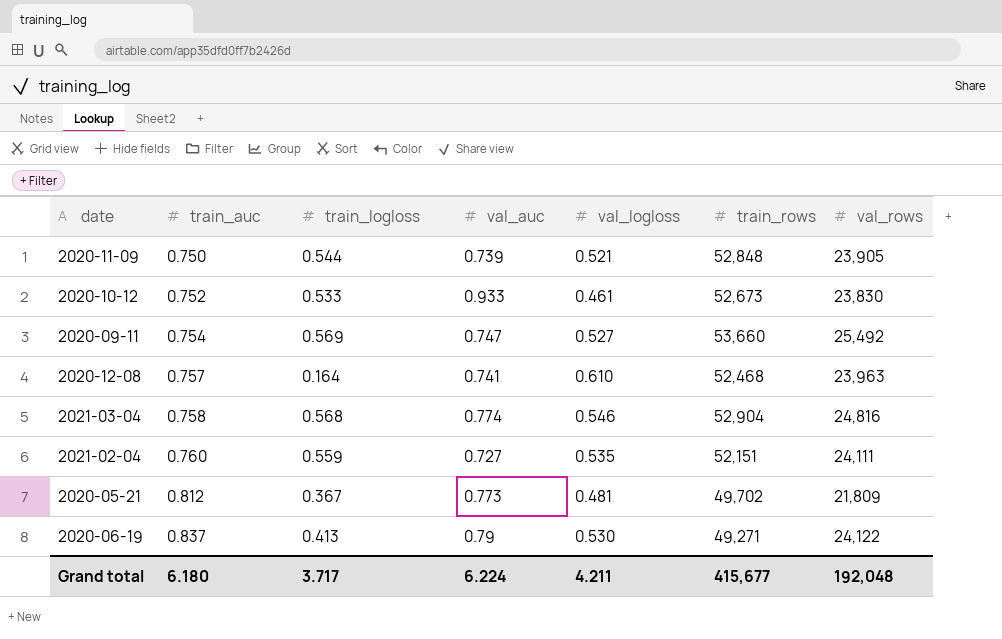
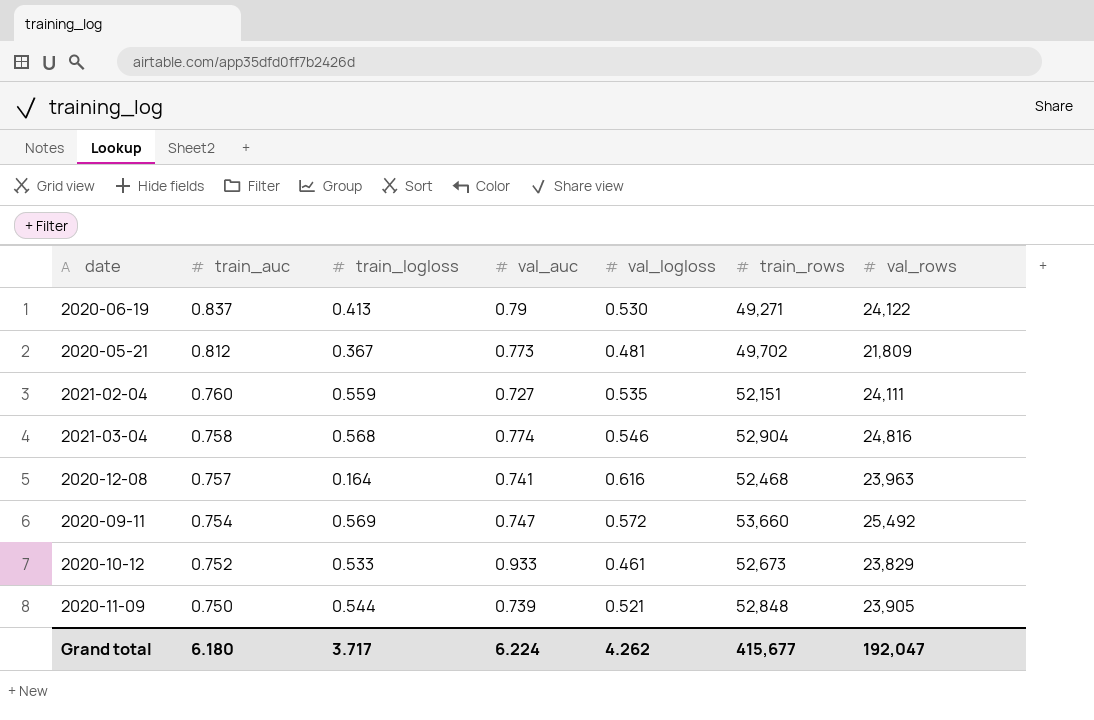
row order: train_auc ascending -> train_auc descending
2020-12-08 | val_logloss: 0.610 -> 0.616
2020-09-11 | val_logloss: 0.527 -> 0.572
2020-10-12 | val_rows: 23,830 -> 23,829
Grand total | val_logloss: 4.211 -> 4.262
Grand total | val_rows: 192,048 -> 192,047

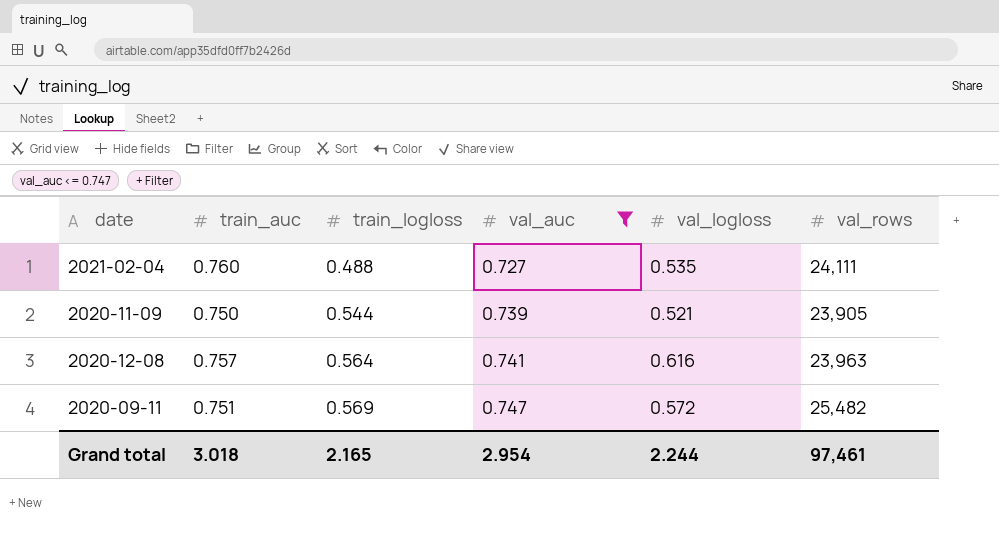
filter: none -> val_auc <= 0.747
row order: train_auc descending -> train_logloss ascending
column train_rows | position: 6 -> none
2021-02-04 | train_logloss: 0.559 -> 0.488
2020-12-08 | train_logloss: 0.164 -> 0.564
2020-09-11 | train_auc: 0.754 -> 0.751
2020-09-11 | val_rows: 25,492 -> 25,482
Grand total | train_auc: 6.180 -> 3.018
Grand total | train_logloss: 3.717 -> 2.165
Grand total | val_auc: 6.224 -> 2.954
Grand total | val_logloss: 4.262 -> 2.244
Grand total | val_rows: 192,047 -> 97,461

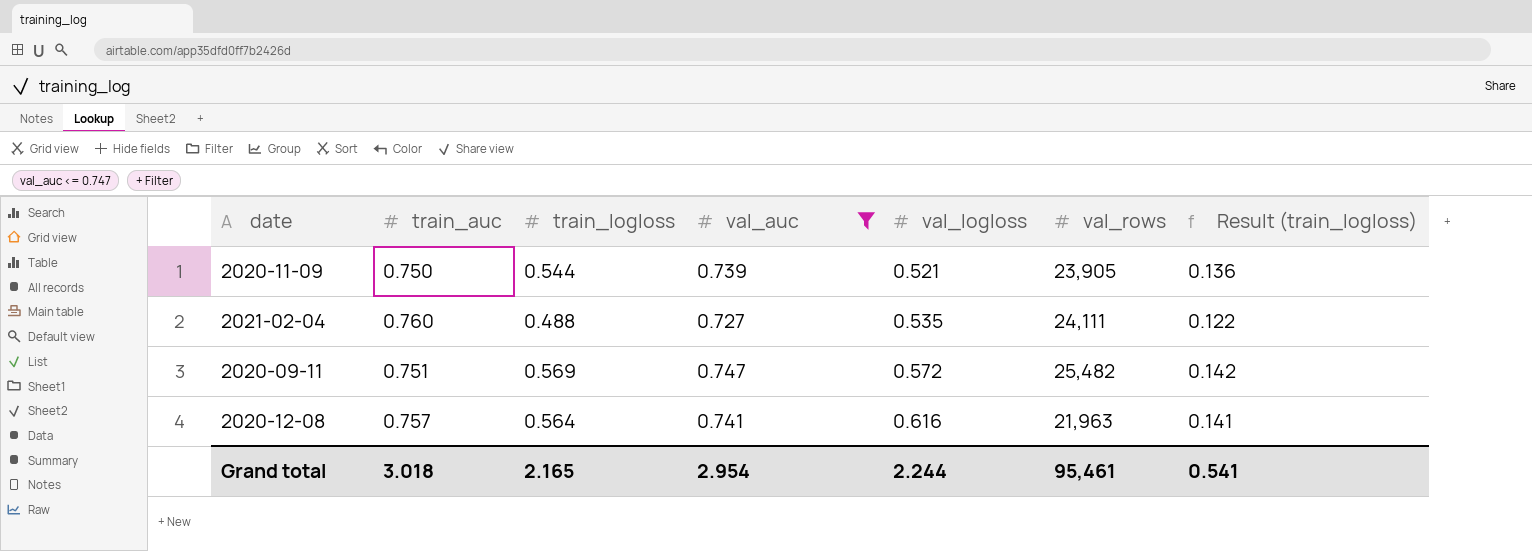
row order: train_logloss ascending -> val_logloss ascending
column Result (train_logloss) | formula: none -> [train_logloss] * 0.25
2020-12-08 | val_rows: 23,963 -> 21,963
Grand total | val_rows: 97,461 -> 95,461

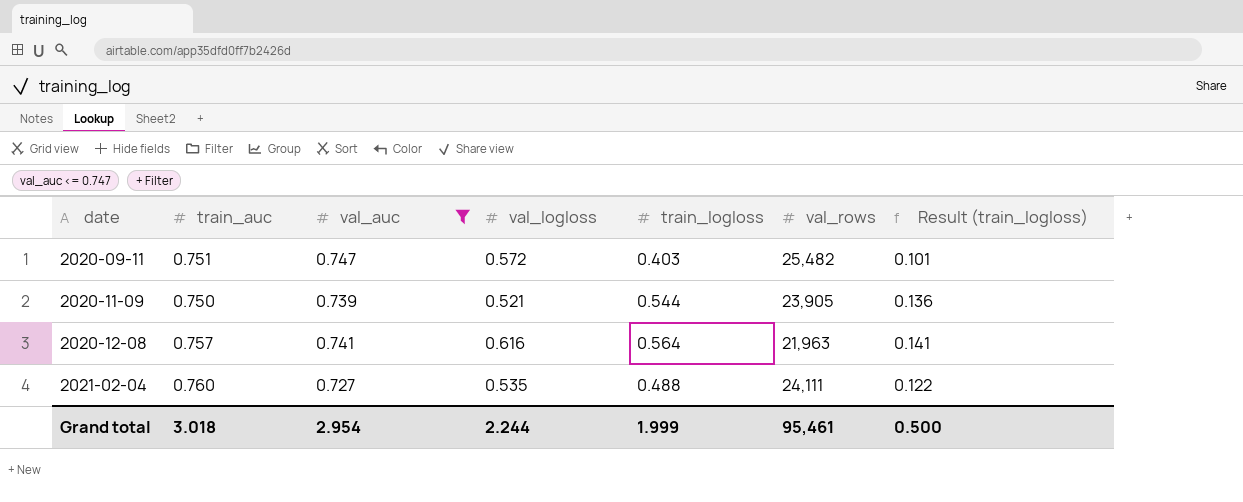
row order: val_logloss ascending -> date ascending
column train_logloss | position: 3 -> 5
2020-09-11 | train_logloss: 0.569 -> 0.403
2020-09-11 | Result (train_logloss): 0.142 -> 0.101
Grand total | train_logloss: 2.165 -> 1.999
Grand total | Result (train_logloss): 0.541 -> 0.500

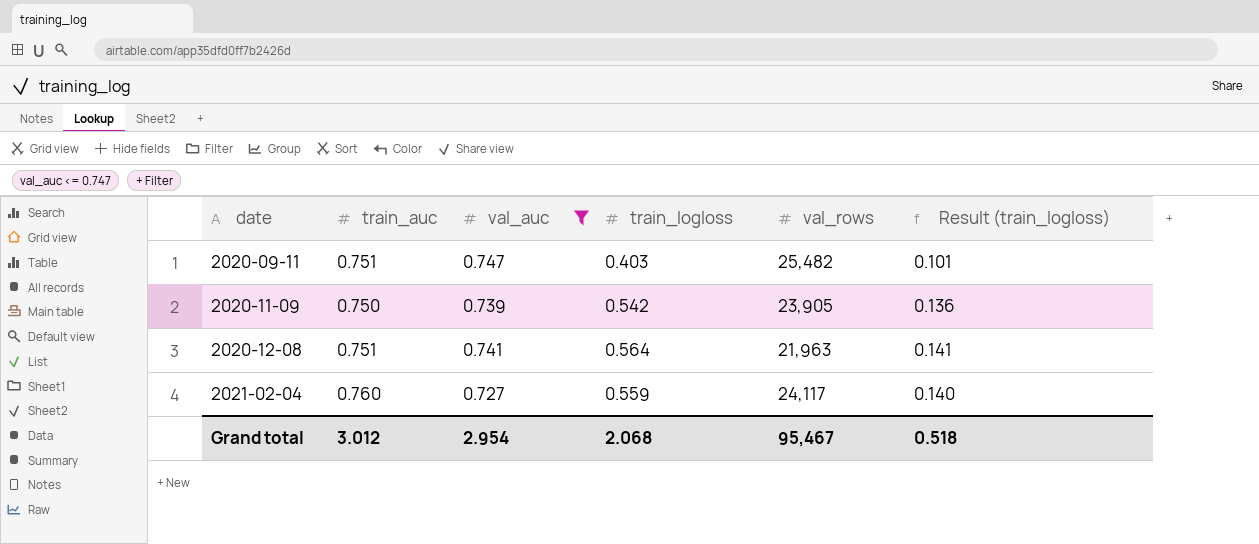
column val_logloss | position: 4 -> none
2020-11-09 | train_logloss: 0.544 -> 0.542
2020-12-08 | train_auc: 0.757 -> 0.751
2021-02-04 | train_logloss: 0.488 -> 0.559
2021-02-04 | val_rows: 24,111 -> 24,117
2021-02-04 | Result (train_logloss): 0.122 -> 0.140
Grand total | train_auc: 3.018 -> 3.012
Grand total | train_logloss: 1.999 -> 2.068
Grand total | val_rows: 95,461 -> 95,467
Grand total | Result (train_logloss): 0.500 -> 0.518

